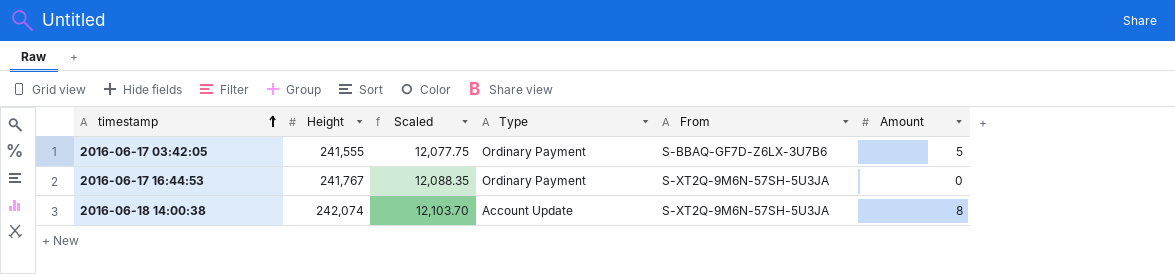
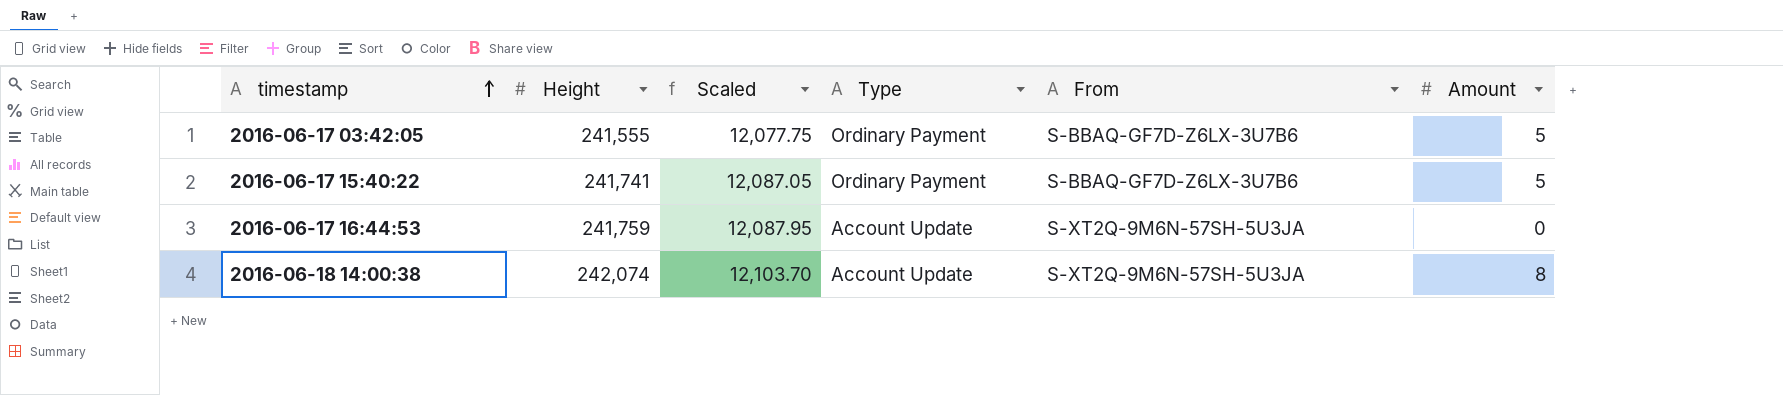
row 2016-06-17 15:40:22: none -> 241,741 | 12,087.05 | Ordinary Payment | S-BBAQ-GF7D-Z6LX-3U7B6 | 5
2016-06-17 16:44:53 | Height: 241,767 -> 241,759
2016-06-17 16:44:53 | Scaled: 12,088.35 -> 12,087.95
2016-06-17 16:44:53 | Type: Ordinary Payment -> Account Update

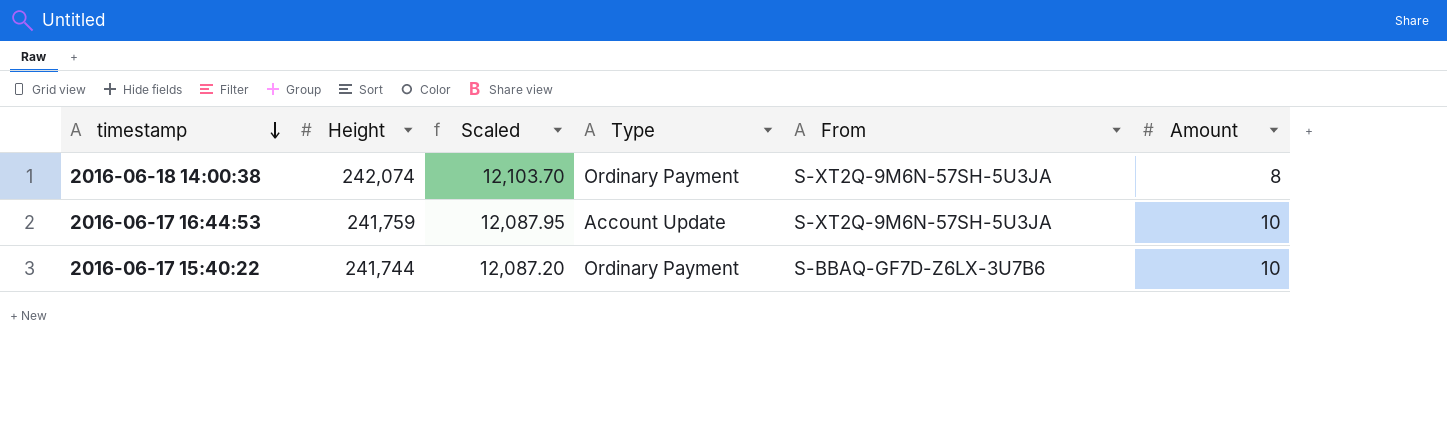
row order: timestamp ascending -> timestamp descending
row 2016-06-17 03:42:05: 241,555 | 12,077.75 | Ordinary Payment | S-BBAQ-GF7D-Z6LX-3U7B6 | 5 -> none
2016-06-18 14:00:38 | Type: Account Update -> Ordinary Payment
2016-06-17 16:44:53 | Amount: 0 -> 10
2016-06-17 15:40:22 | Height: 241,741 -> 241,744
2016-06-17 15:40:22 | Scaled: 12,087.05 -> 12,087.20
2016-06-17 15:40:22 | Amount: 5 -> 10

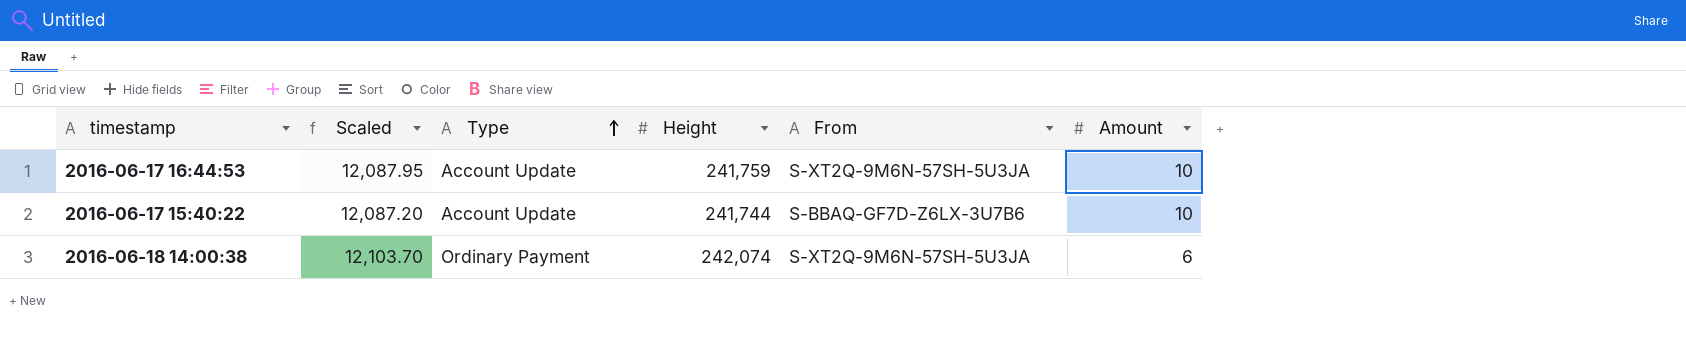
row order: timestamp descending -> Type ascending
column Height | position: 2 -> 4
2016-06-17 15:40:22 | Type: Ordinary Payment -> Account Update
2016-06-18 14:00:38 | Amount: 8 -> 6

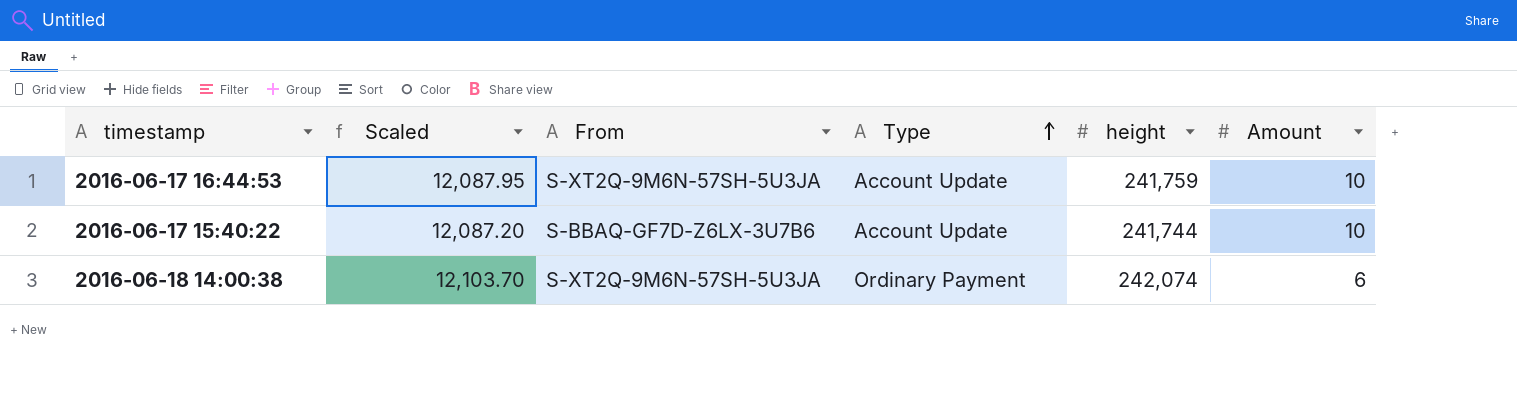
column From | position: 5 -> 3
column name: Height -> height

